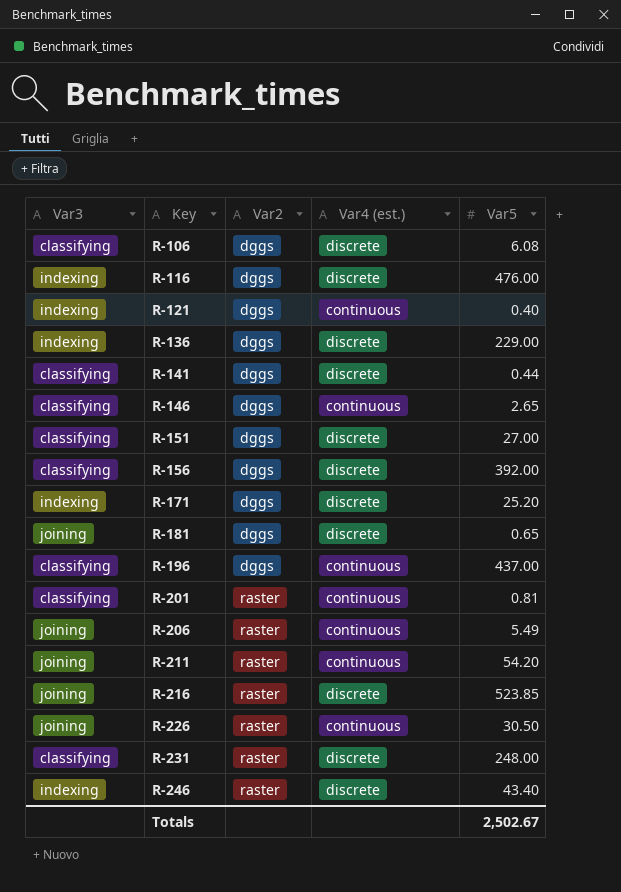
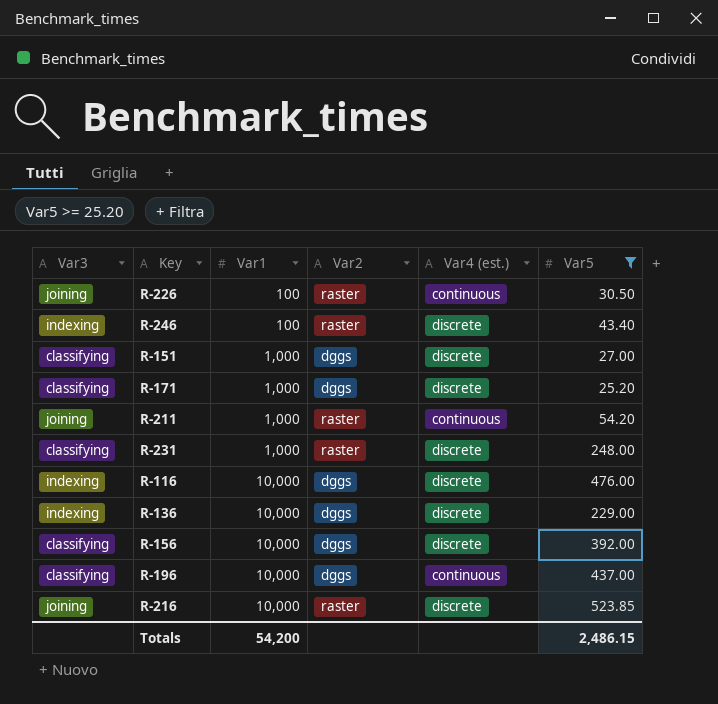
filter: none -> Var5 >= 25.20
row order: Key ascending -> Var1 ascending
column Var1 | position: none -> 3
R-171 | Var3: indexing -> classifying
Totals | Var5: 2,502.67 -> 2,486.15

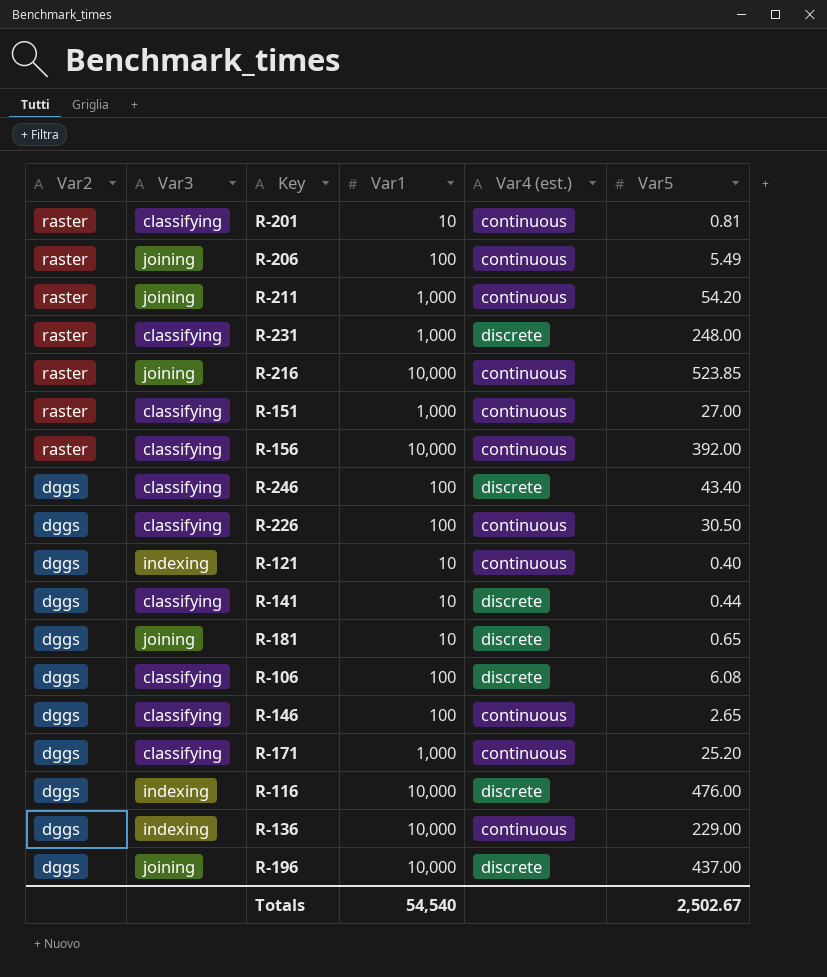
filter: Var5 >= 25.20 -> none
row order: Var1 ascending -> Var2 descending
column Var2 | position: 4 -> 1
R-216 | Var4 (est.): discrete -> continuous
R-151 | Var2: dggs -> raster
R-151 | Var4 (est.): discrete -> continuous
R-156 | Var2: dggs -> raster
R-156 | Var4 (est.): discrete -> continuous
R-246 | Var2: raster -> dggs
R-246 | Var3: indexing -> classifying
R-226 | Var2: raster -> dggs
R-226 | Var3: joining -> classifying
R-171 | Var4 (est.): discrete -> continuous
R-136 | Var4 (est.): discrete -> continuous
R-196 | Var3: classifying -> joining
R-196 | Var4 (est.): continuous -> discrete
Totals | Var1: 54,200 -> 54,540
Totals | Var5: 2,486.15 -> 2,502.67

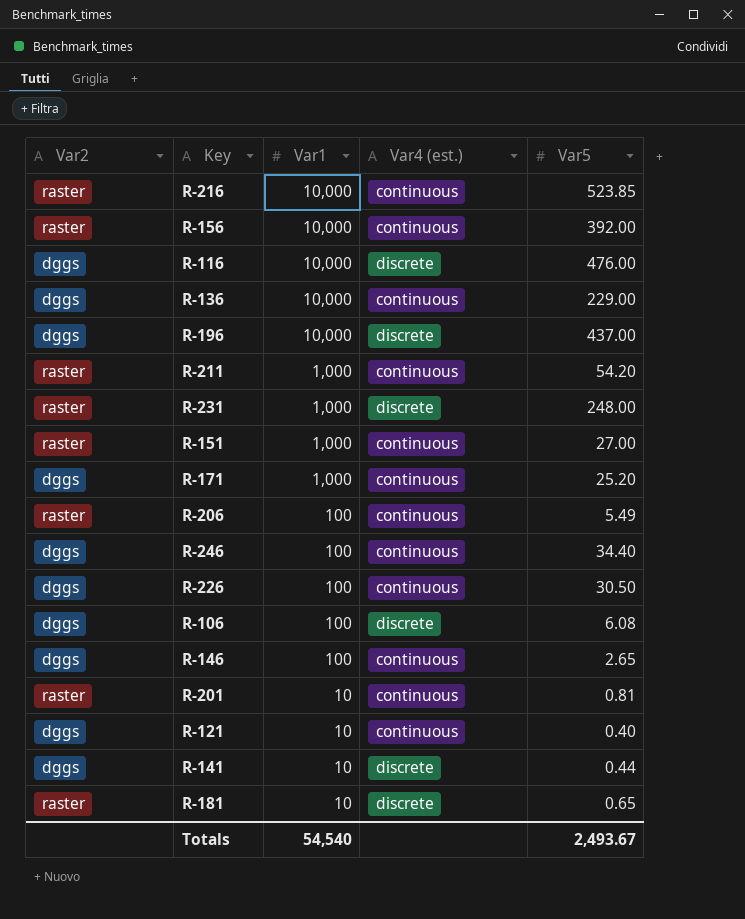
row order: Var2 descending -> Var1 descending
column Var3 | position: 2 -> none
R-246 | Var4 (est.): discrete -> continuous
R-246 | Var5: 43.40 -> 34.40
R-181 | Var2: dggs -> raster
Totals | Var5: 2,502.67 -> 2,493.67

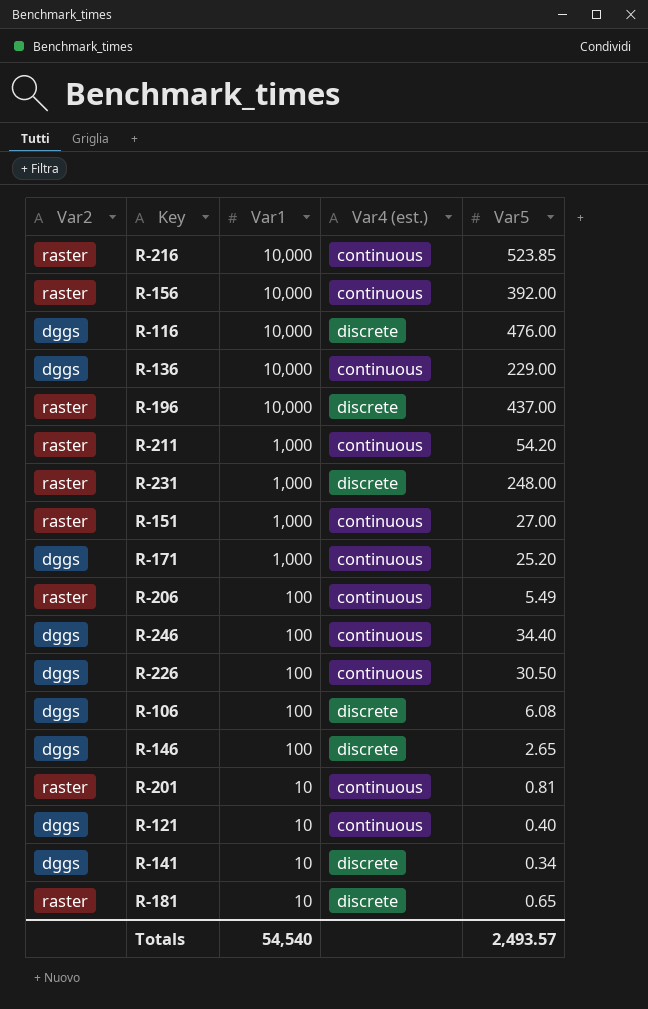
R-196 | Var2: dggs -> raster
R-146 | Var4 (est.): continuous -> discrete
R-141 | Var5: 0.44 -> 0.34
Totals | Var5: 2,493.67 -> 2,493.57

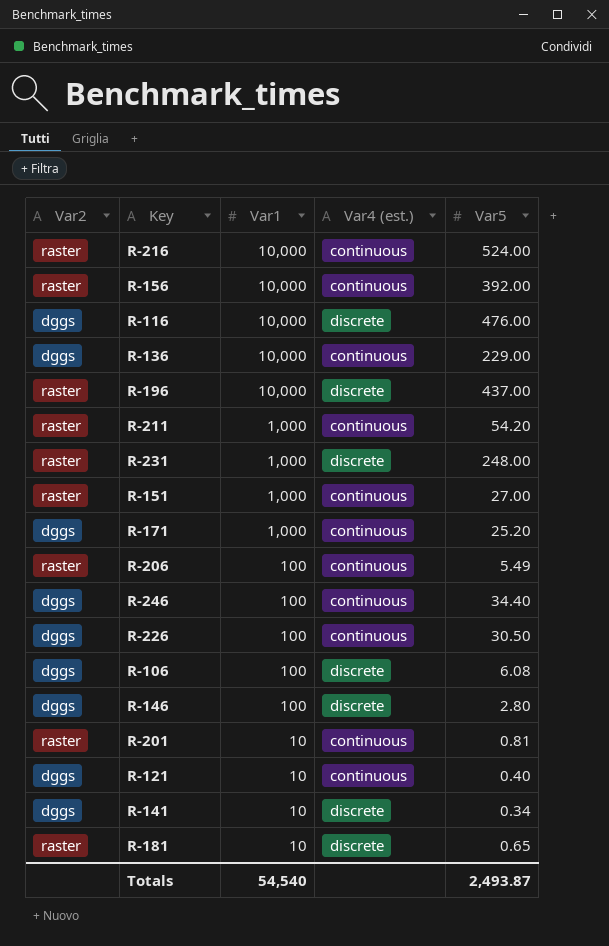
R-216 | Var5: 523.85 -> 524.00
R-146 | Var5: 2.65 -> 2.80
Totals | Var5: 2,493.57 -> 2,493.87

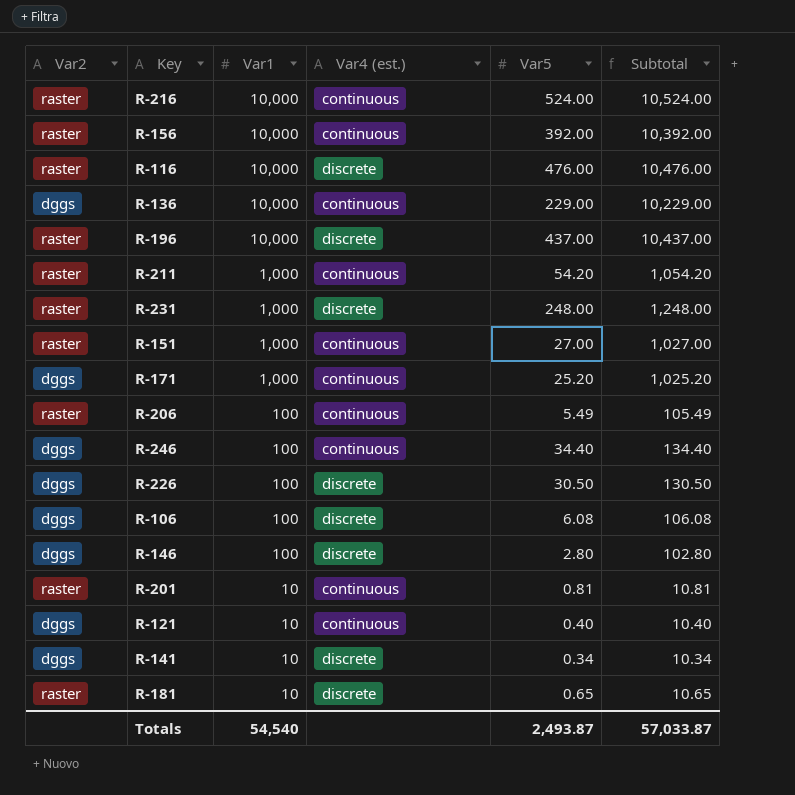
column Subtotal | formula: none -> [Var1] + [Var5]
R-116 | Var2: dggs -> raster
R-226 | Var4 (est.): continuous -> discrete

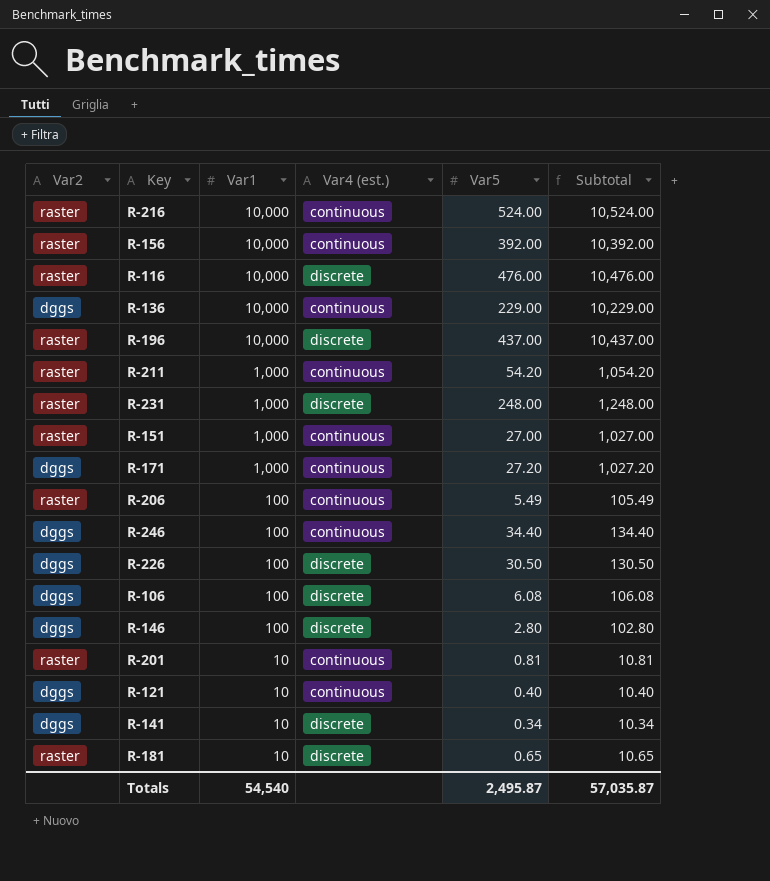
R-171 | Var5: 25.20 -> 27.20
R-171 | Subtotal: 1,025.20 -> 1,027.20
Totals | Var5: 2,493.87 -> 2,495.87
Totals | Subtotal: 57,033.87 -> 57,035.87

